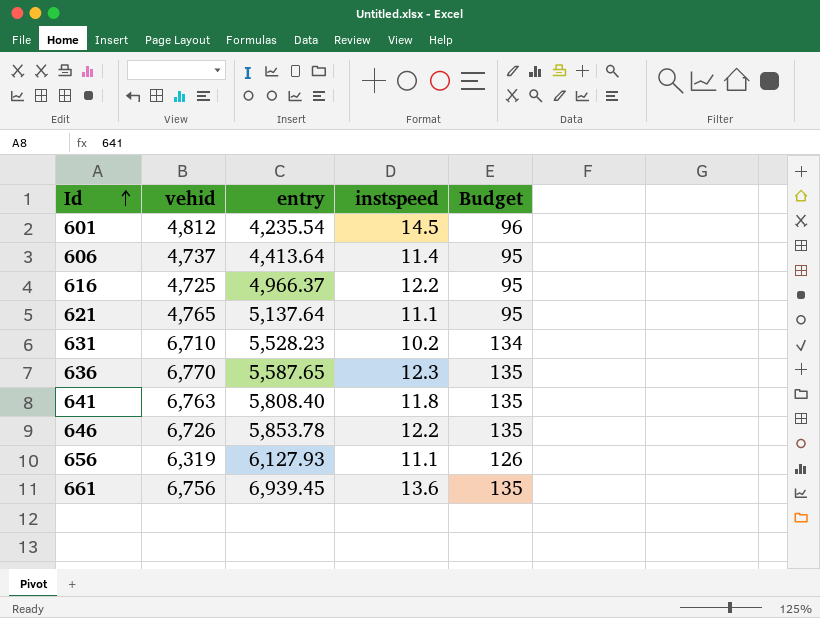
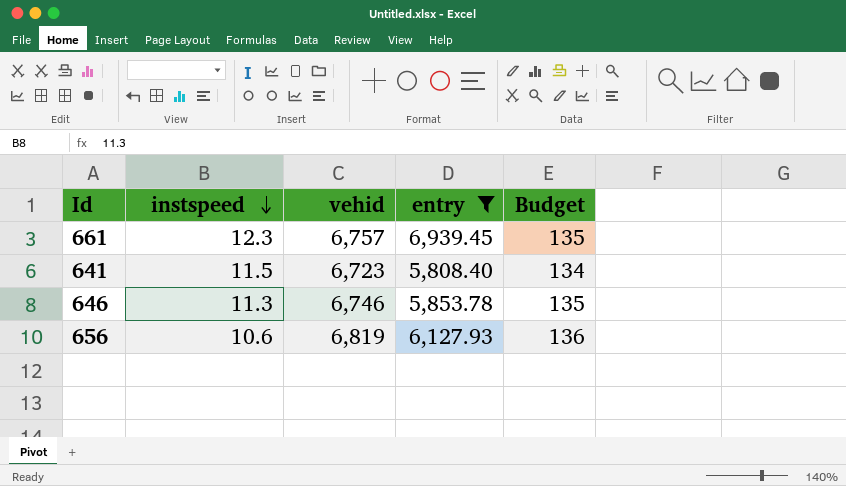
filter: none -> entry >= 5,808.40
row order: Id ascending -> instspeed descending
column instspeed | position: 4 -> 2
661 | instspeed: 13.6 -> 12.3
661 | vehid: 6,756 -> 6,757
641 | instspeed: 11.8 -> 11.5
641 | vehid: 6,763 -> 6,723
641 | Budget: 135 -> 134
646 | instspeed: 12.2 -> 11.3
646 | vehid: 6,726 -> 6,746
656 | instspeed: 11.1 -> 10.6
656 | vehid: 6,319 -> 6,819
656 | Budget: 126 -> 136

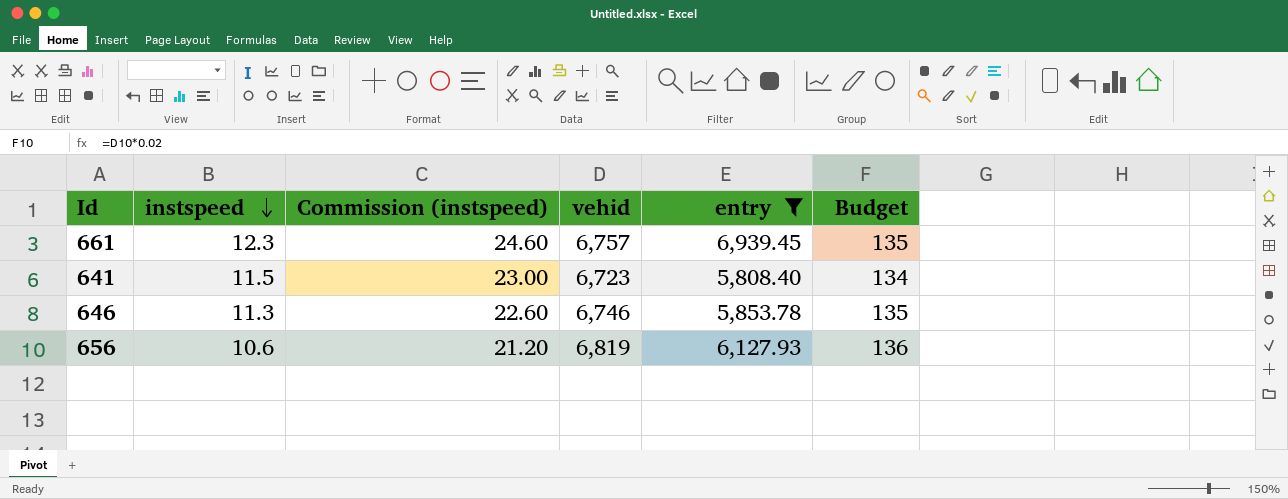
column Commission (instspeed) | formula: none -> [instspeed] * 2

